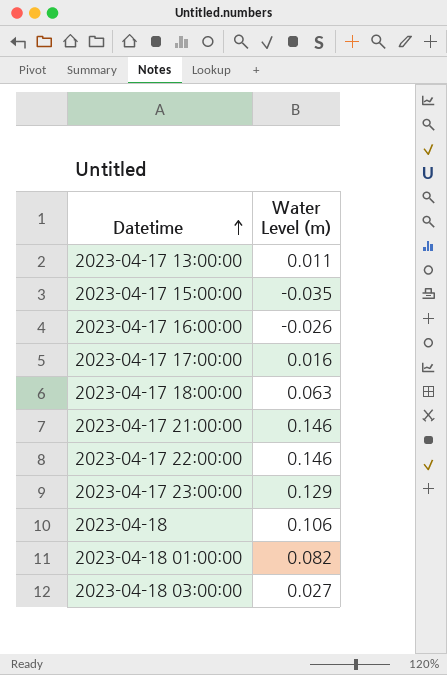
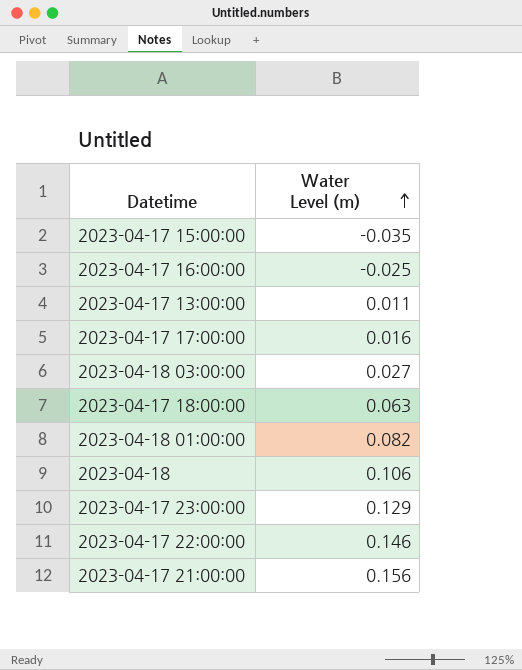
row order: Datetime ascending -> Water Level (m) ascending
2023-04-17 16:00:00 | Water Level (m): -0.026 -> -0.025
2023-04-17 21:00:00 | Water Level (m): 0.146 -> 0.156

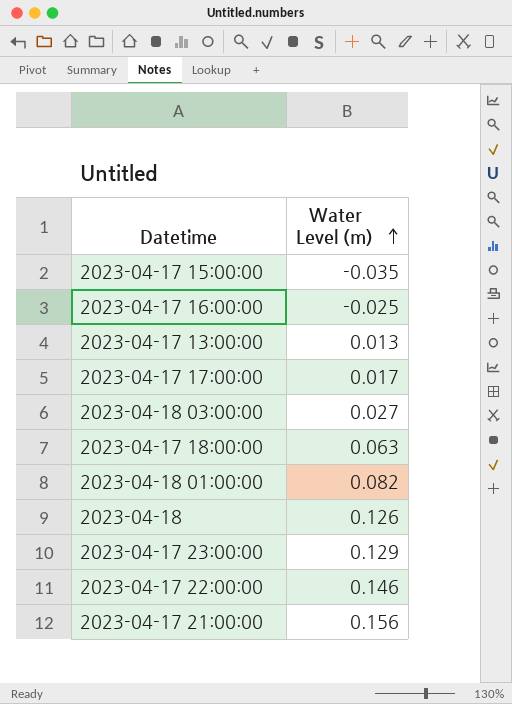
2023-04-17 13:00:00 | Water Level (m): 0.011 -> 0.013
2023-04-17 17:00:00 | Water Level (m): 0.016 -> 0.017
2023-04-18 | Water Level (m): 0.106 -> 0.126

